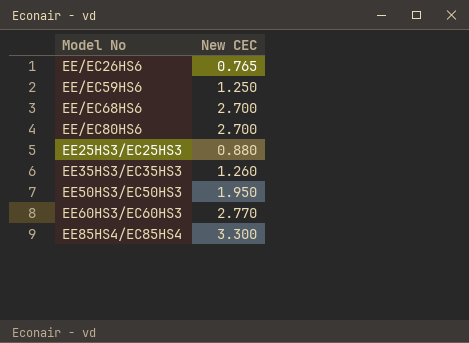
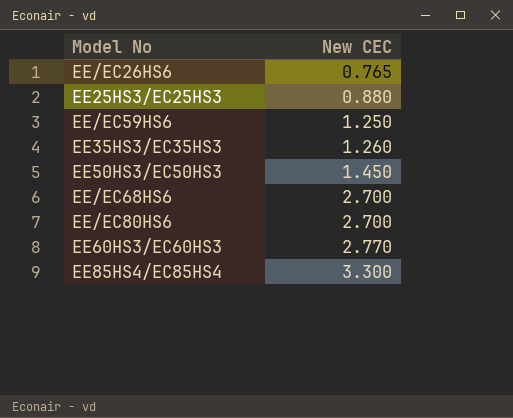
row order: none -> New CEC ascending
EE50HS3/EC50HS3 | New CEC: 1.950 -> 1.450

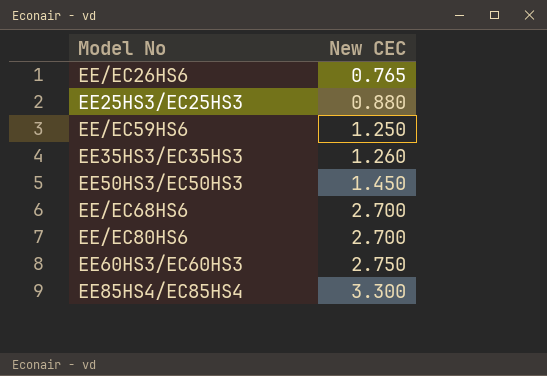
EE60HS3/EC60HS3 | New CEC: 2.770 -> 2.750

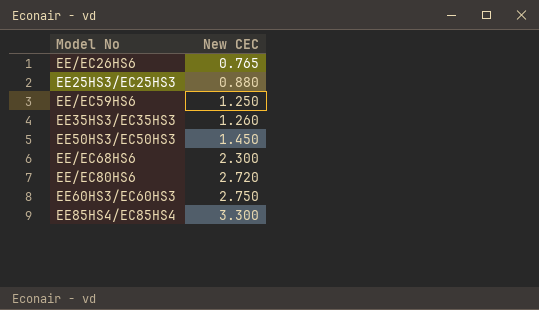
EE/EC68HS6 | New CEC: 2.700 -> 2.300
EE/EC80HS6 | New CEC: 2.700 -> 2.720

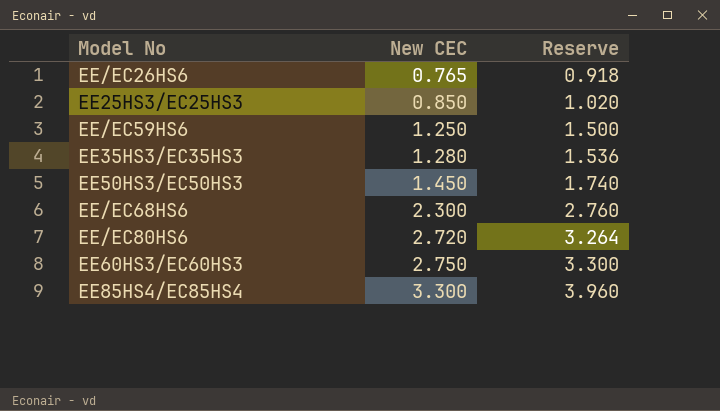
column Reserve | formula: none -> [New CEC] * 1.2
EE25HS3/EC25HS3 | New CEC: 0.880 -> 0.850
EE35HS3/EC35HS3 | New CEC: 1.260 -> 1.280

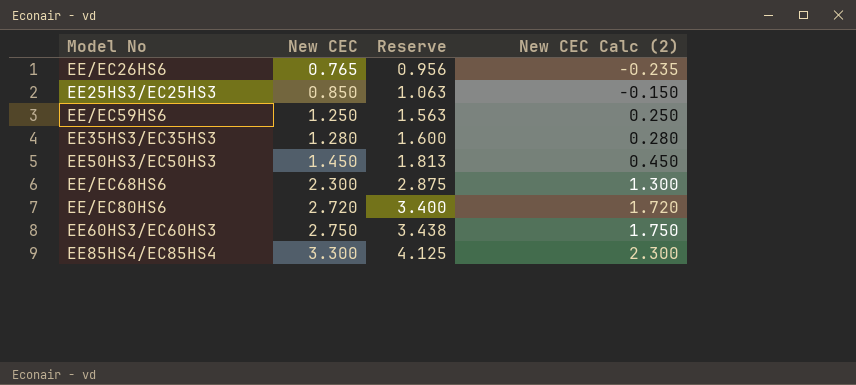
column Reserve | formula: [New CEC] * 1.2 -> [New CEC] * 1.25
column New CEC Calc (2) | formula: none -> [New CEC] - 1

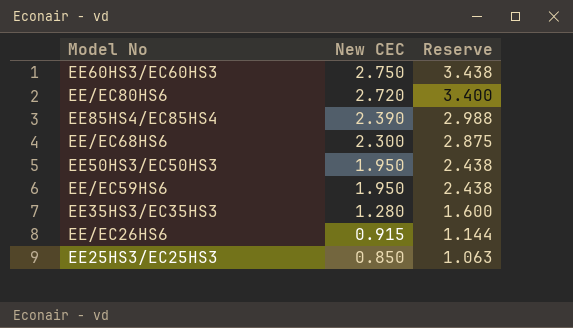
row order: New CEC ascending -> New CEC descending
column New CEC Calc (2) | formula: [New CEC] - 1 -> none
EE85HS4/EC85HS4 | New CEC: 3.300 -> 2.390
EE85HS4/EC85HS4 | Reserve: 4.125 -> 2.988
EE50HS3/EC50HS3 | New CEC: 1.450 -> 1.950
EE50HS3/EC50HS3 | Reserve: 1.813 -> 2.438
EE/EC59HS6 | New CEC: 1.250 -> 1.950
EE/EC59HS6 | Reserve: 1.563 -> 2.438
EE/EC26HS6 | New CEC: 0.765 -> 0.915
EE/EC26HS6 | Reserve: 0.956 -> 1.144

